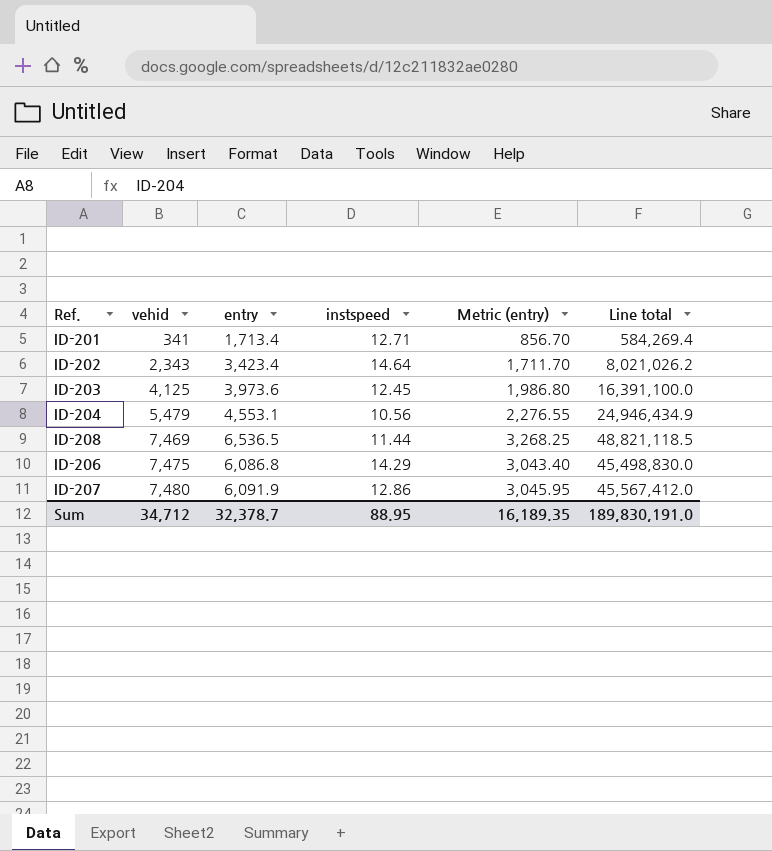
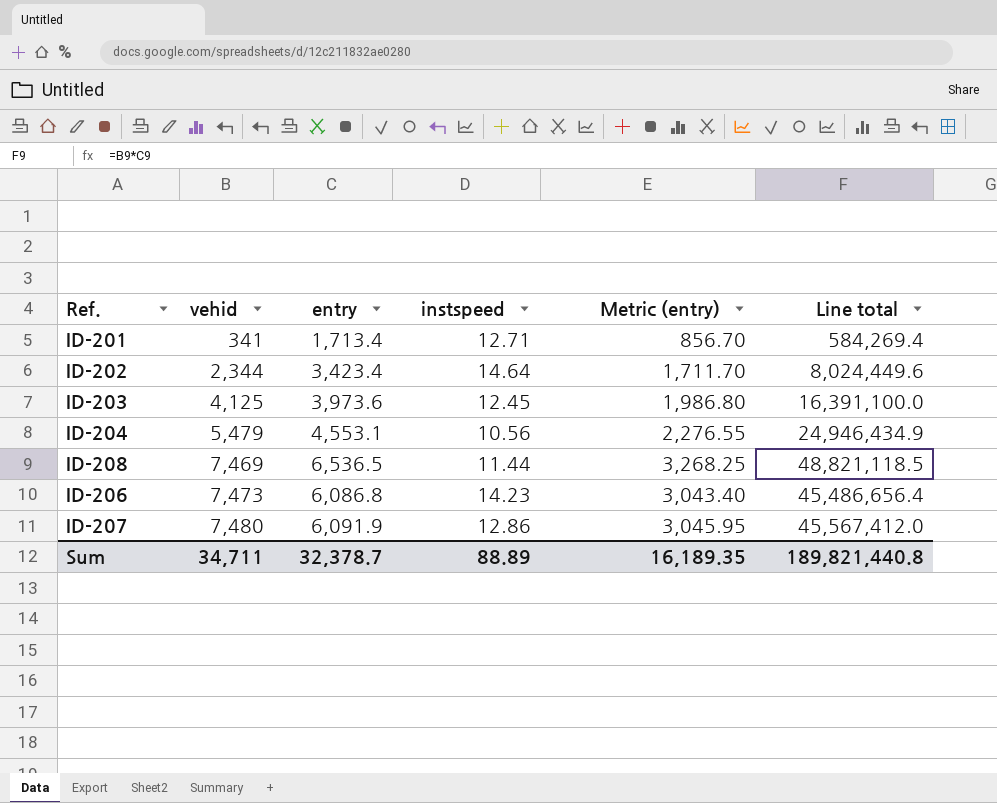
ID-202 | vehid: 2,343 -> 2,344
ID-202 | Line total: 8,021,026.2 -> 8,024,449.6
ID-206 | vehid: 7,475 -> 7,473
ID-206 | instspeed: 14.29 -> 14.23
ID-206 | Line total: 45,498,830.0 -> 45,486,656.4
Sum | vehid: 34,712 -> 34,711
Sum | instspeed: 88.95 -> 88.89
Sum | Line total: 189,830,191.0 -> 189,821,440.8

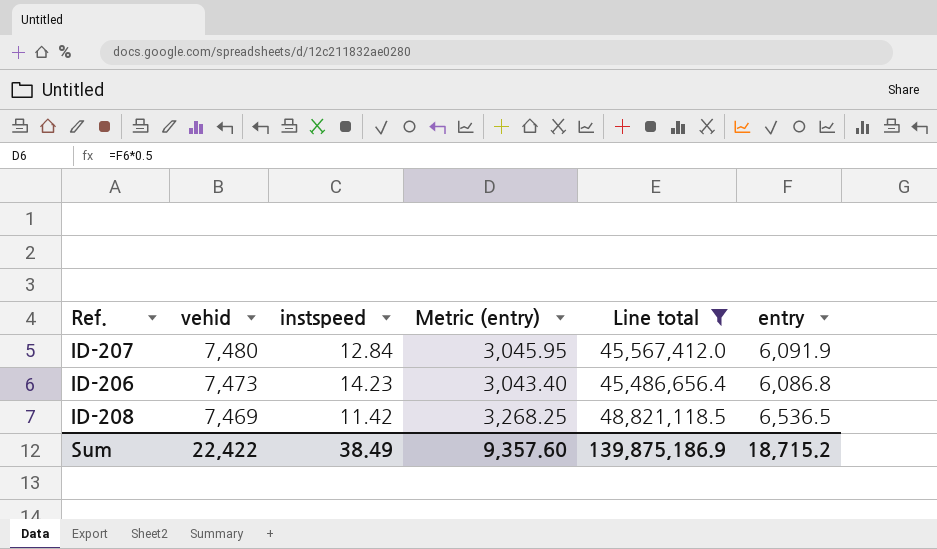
filter: none -> Line total >= 45,486,656.4
row order: vehid ascending -> vehid descending
column entry | position: 3 -> 6
ID-207 | instspeed: 12.86 -> 12.84
ID-208 | instspeed: 11.44 -> 11.42
Sum | vehid: 34,711 -> 22,422
Sum | instspeed: 88.89 -> 38.49
Sum | Metric (entry): 16,189.35 -> 9,357.60
Sum | Line total: 189,821,440.8 -> 139,875,186.9
Sum | entry: 32,378.7 -> 18,715.2

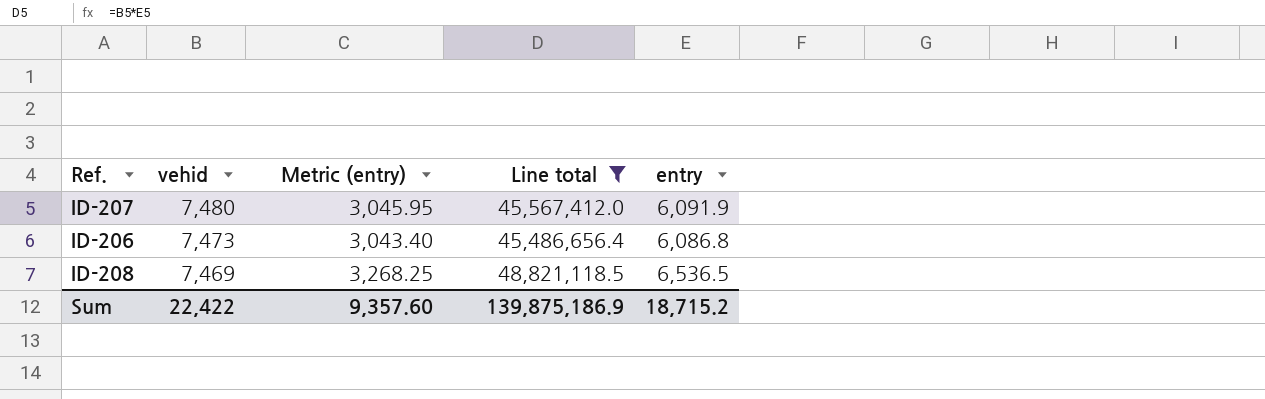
column instspeed | position: 3 -> none

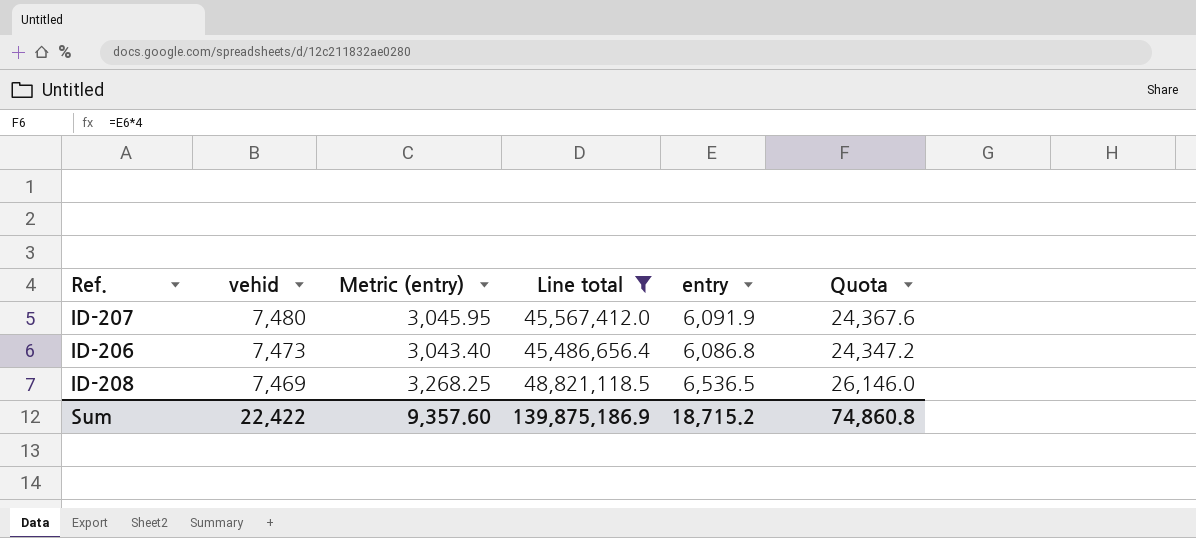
column Quota | formula: none -> [entry] * 4

